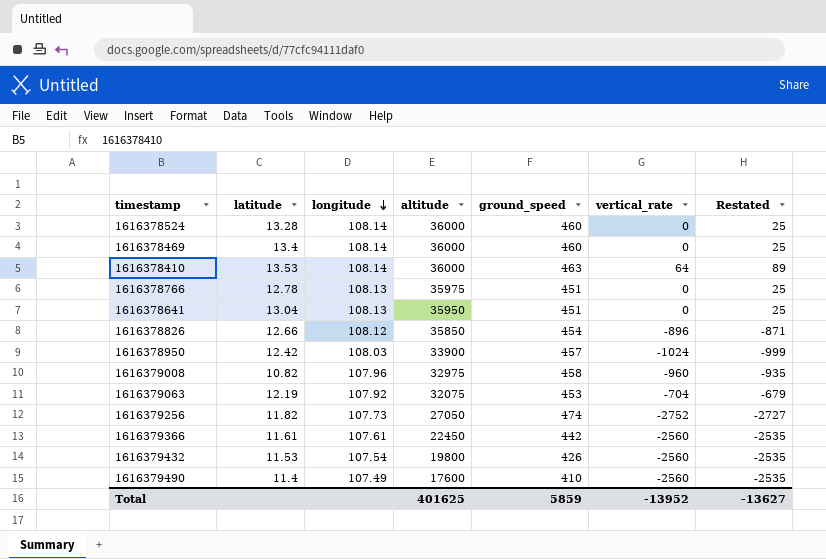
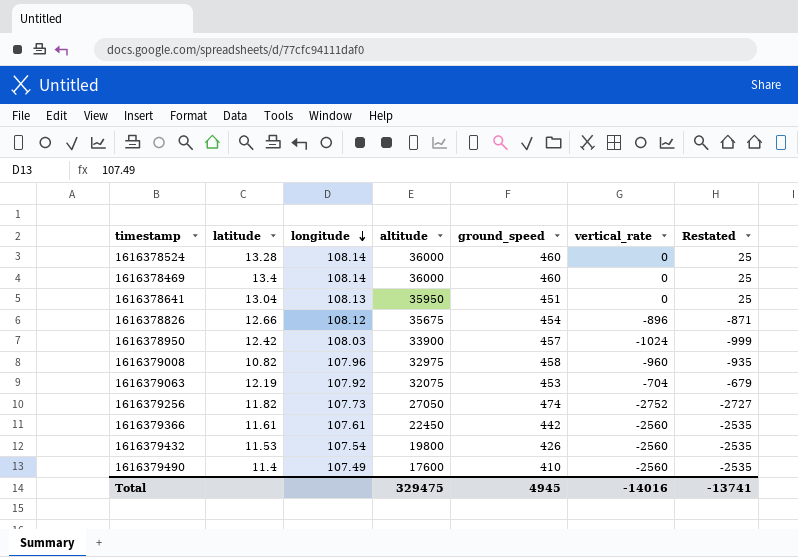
row 1616378410: 13.53 | 108.14 | 36000 | 463 | 64 | 89 -> none
row 1616378766: 12.78 | 108.13 | 35975 | 451 | 0 | 25 -> none
1616378826 | altitude: 35850 -> 35675
Total | altitude: 401625 -> 329475
Total | ground_speed: 5859 -> 4945
Total | vertical_rate: -13952 -> -14016
Total | Restated: -13627 -> -13741

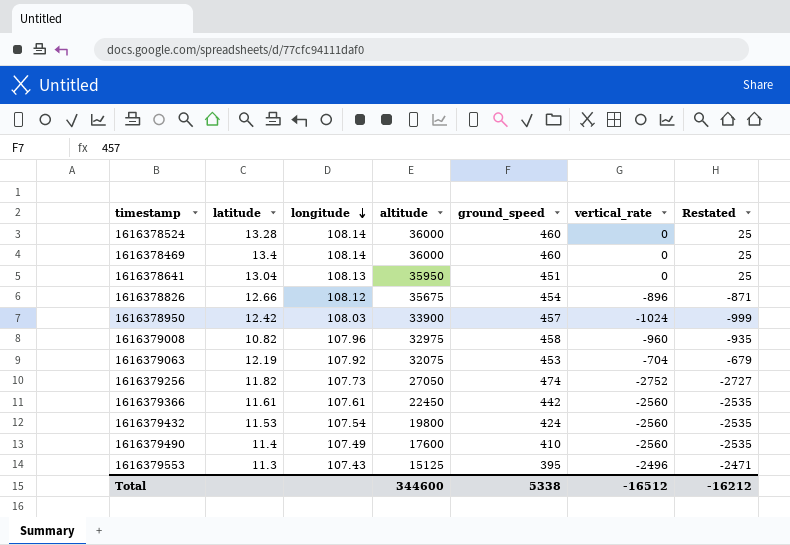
1616379432 | ground_speed: 426 -> 424
row 1616379553: none -> 11.3 | 107.43 | 15125 | 395 | -2496 | -2471
Total | altitude: 329475 -> 344600
Total | ground_speed: 4945 -> 5338
Total | vertical_rate: -14016 -> -16512
Total | Restated: -13741 -> -16212

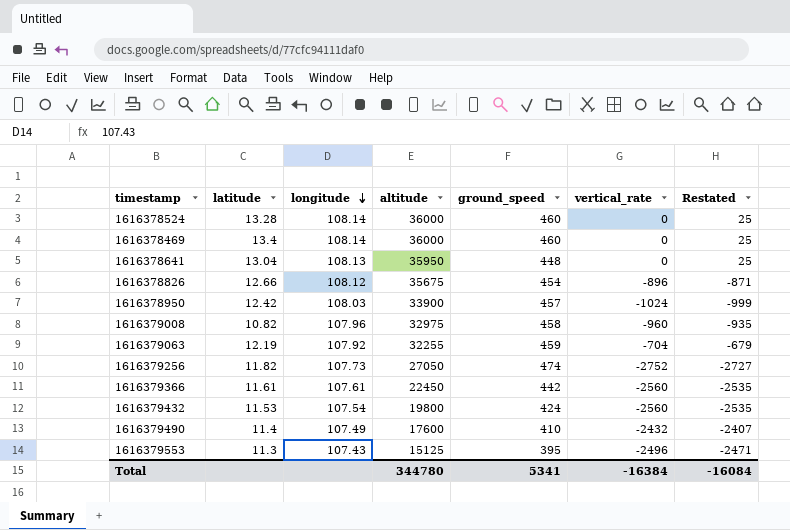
1616378641 | ground_speed: 451 -> 448
1616379063 | altitude: 32075 -> 32255
1616379063 | ground_speed: 453 -> 459
1616379490 | vertical_rate: -2560 -> -2432
1616379490 | Restated: -2535 -> -2407
Total | altitude: 344600 -> 344780
Total | ground_speed: 5338 -> 5341
Total | vertical_rate: -16512 -> -16384
Total | Restated: -16212 -> -16084

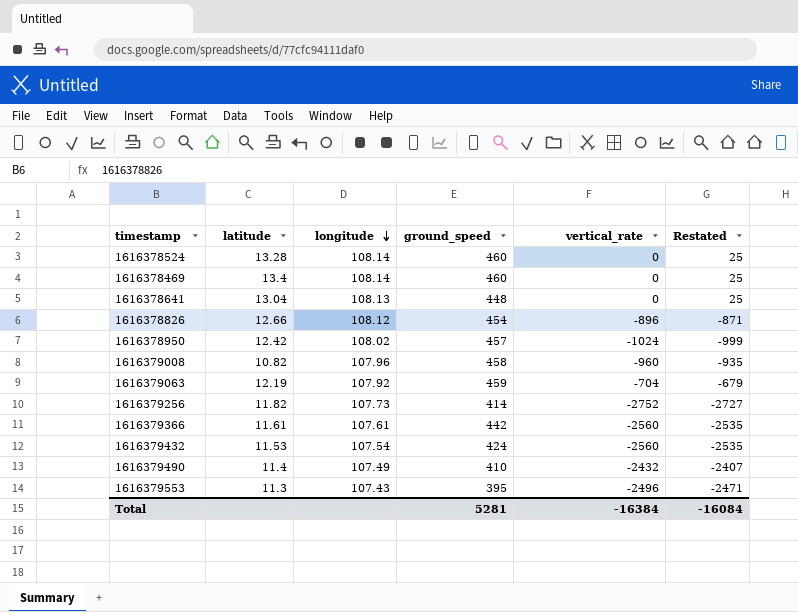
column altitude | position: 4 -> none
1616378950 | longitude: 108.03 -> 108.02
1616379256 | ground_speed: 474 -> 414
Total | ground_speed: 5341 -> 5281

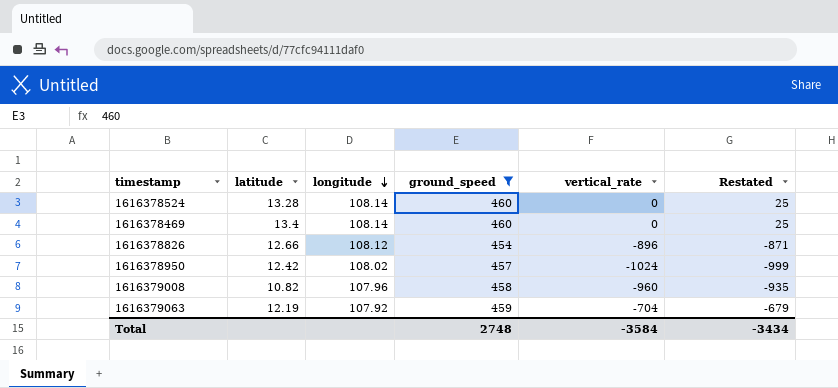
filter: none -> ground_speed >= 454
Total | ground_speed: 5281 -> 2748
Total | vertical_rate: -16384 -> -3584
Total | Restated: -16084 -> -3434

